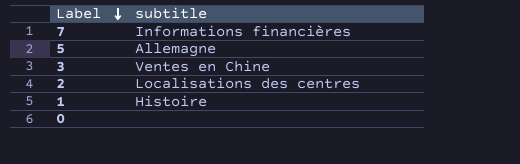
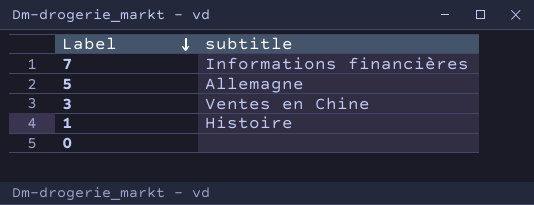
row 2: Localisations des centres -> none

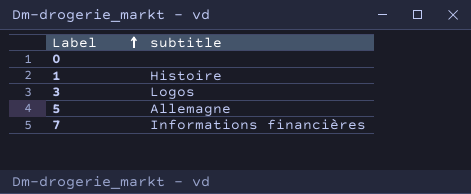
row order: Label descending -> Label ascending
3 | subtitle: Ventes en Chine -> Logos

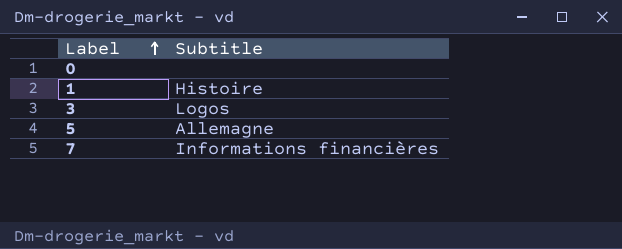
column name: subtitle -> Subtitle

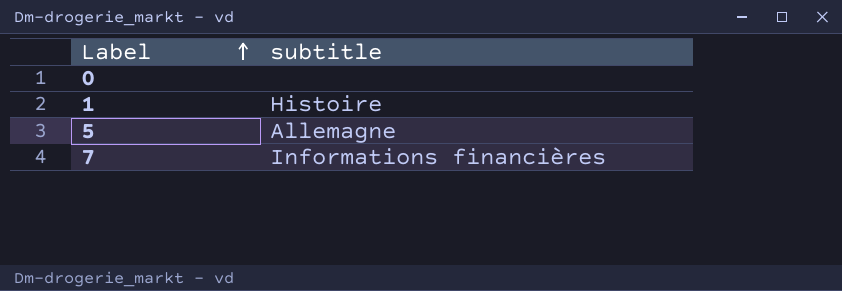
column name: Subtitle -> subtitle
row 3: Logos -> none

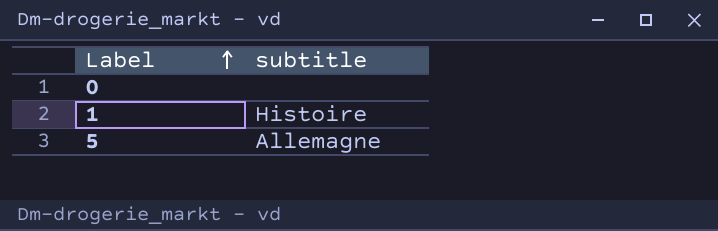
row 7: Informations financières -> none

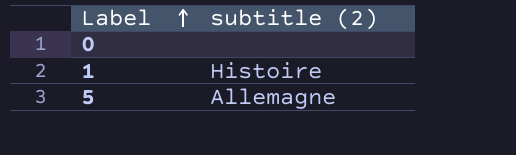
column name: subtitle -> subtitle (2)

